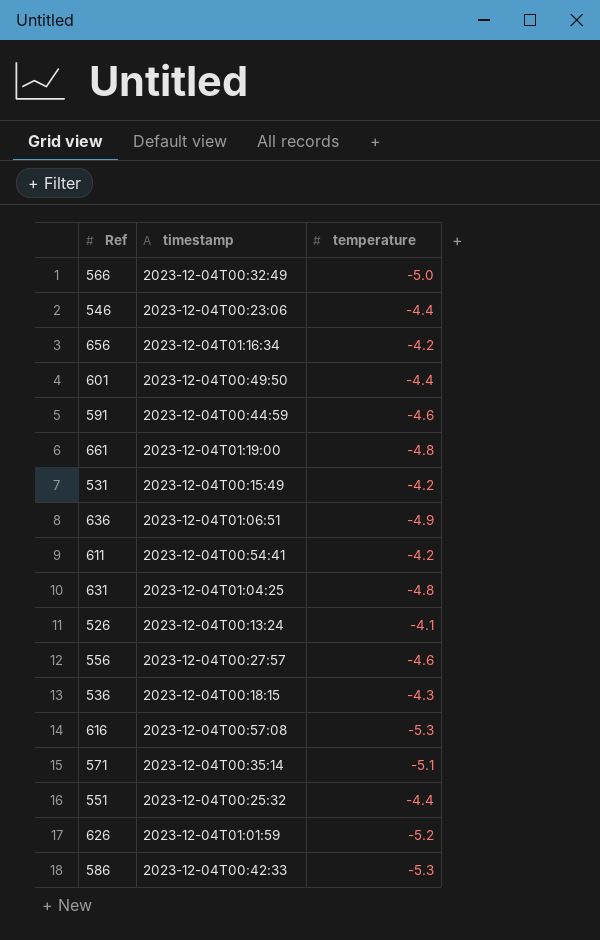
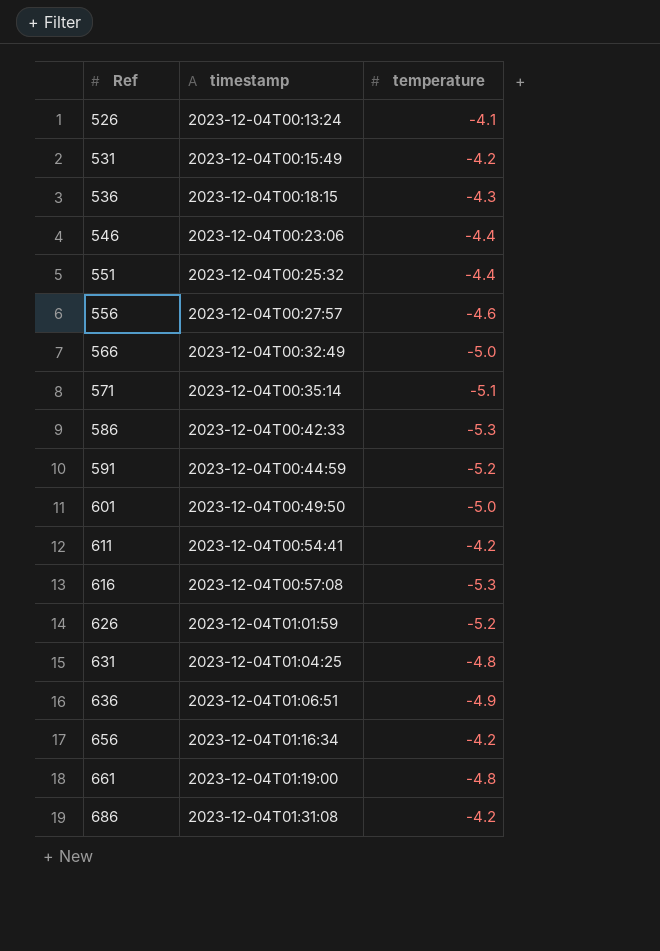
row order: none -> Ref ascending
591 | temperature: -4.6 -> -5.2
601 | temperature: -4.4 -> -5.0
row 686: none -> 2023-12-04T01:31:08 | -4.2

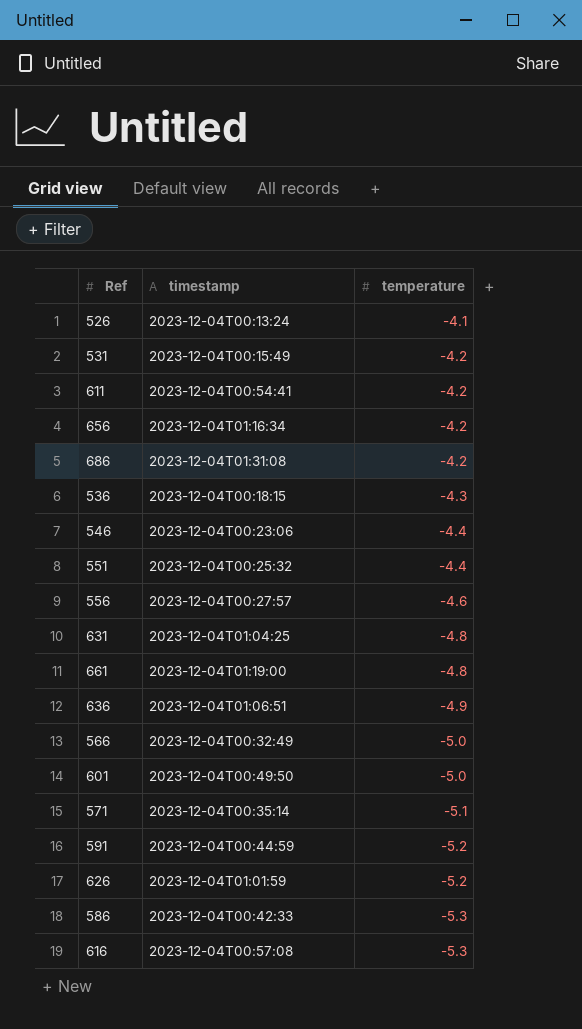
row order: Ref ascending -> temperature descending

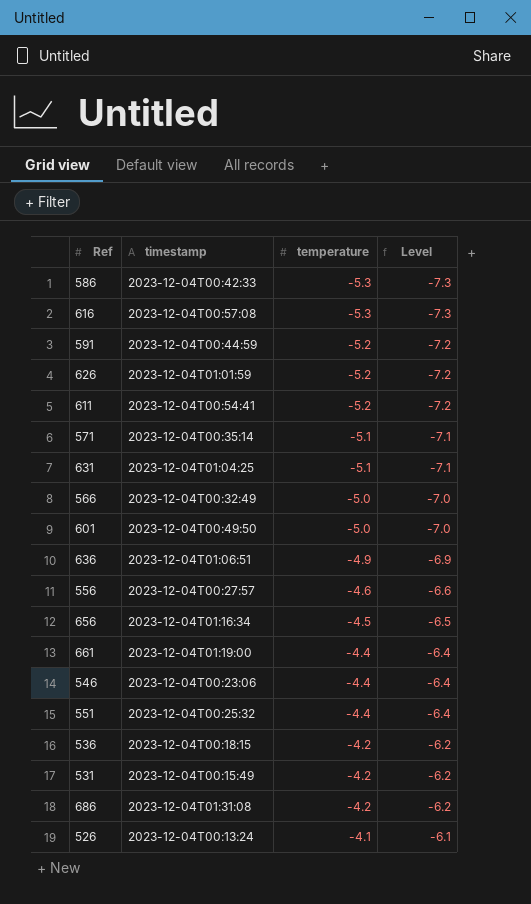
row order: temperature descending -> temperature ascending
column Level | formula: none -> [temperature] - 2
611 | temperature: -4.2 -> -5.2
631 | temperature: -4.8 -> -5.1
656 | temperature: -4.2 -> -4.5
661 | temperature: -4.8 -> -4.4
536 | temperature: -4.3 -> -4.2

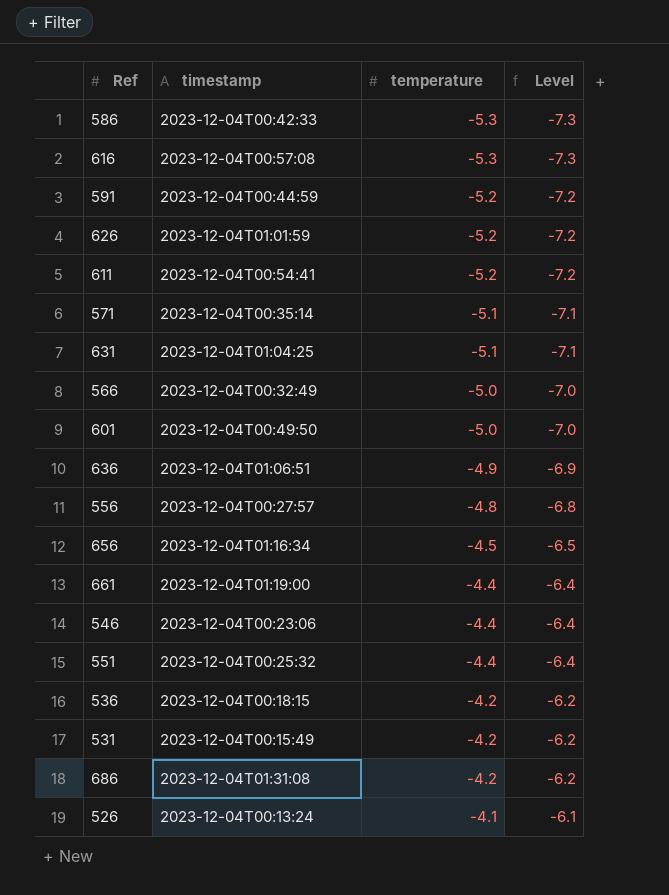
556 | temperature: -4.6 -> -4.8
556 | Level: -6.6 -> -6.8

